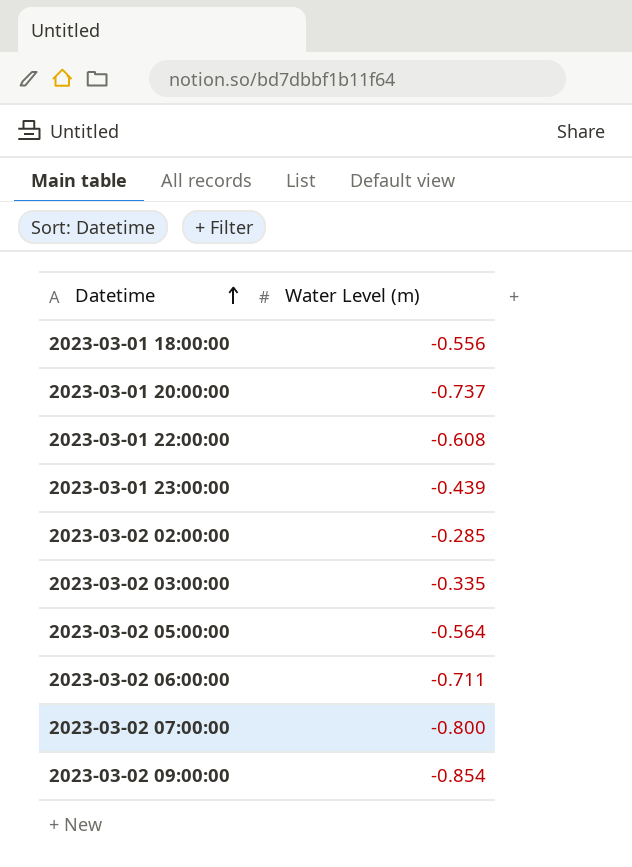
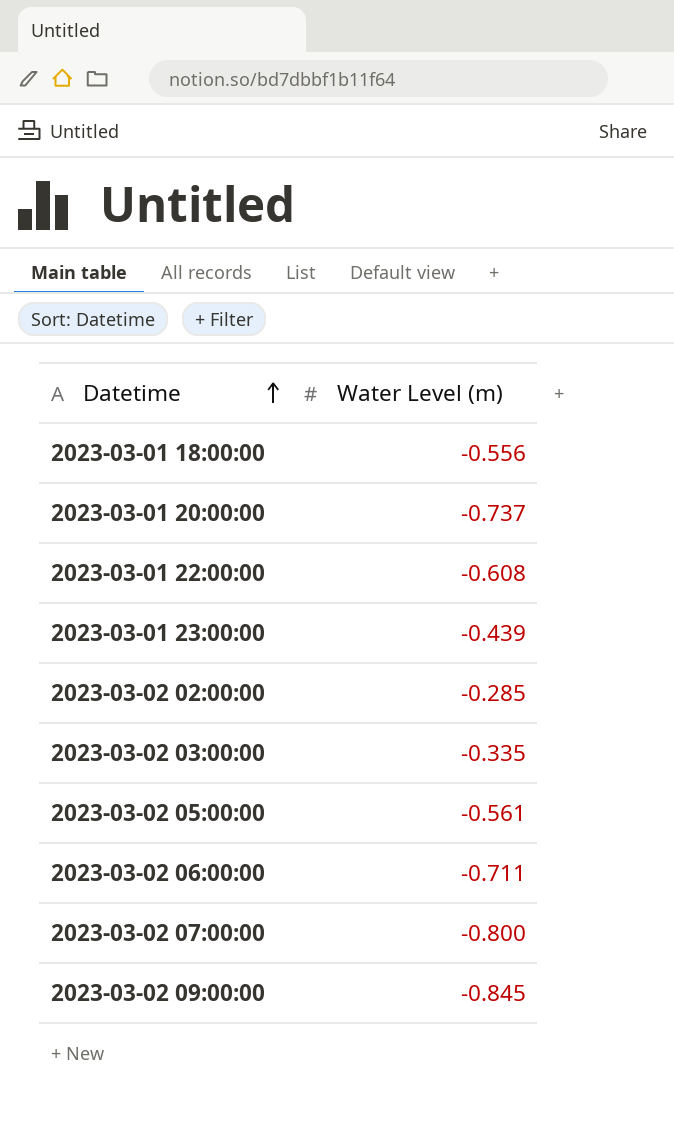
2023-03-02 05:00:00 | Water Level (m): -0.564 -> -0.561
2023-03-02 09:00:00 | Water Level (m): -0.854 -> -0.845

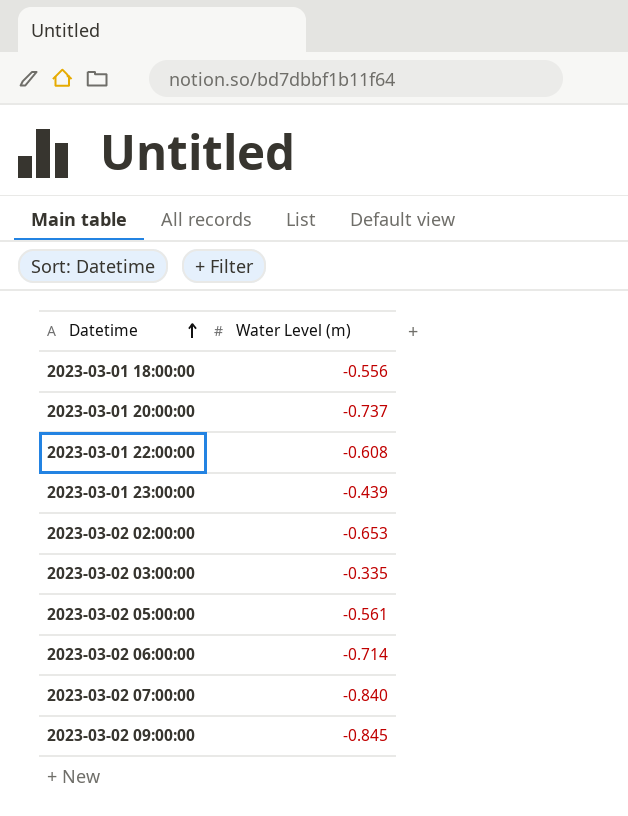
2023-03-02 02:00:00 | Water Level (m): -0.285 -> -0.653
2023-03-02 06:00:00 | Water Level (m): -0.711 -> -0.714
2023-03-02 07:00:00 | Water Level (m): -0.800 -> -0.840

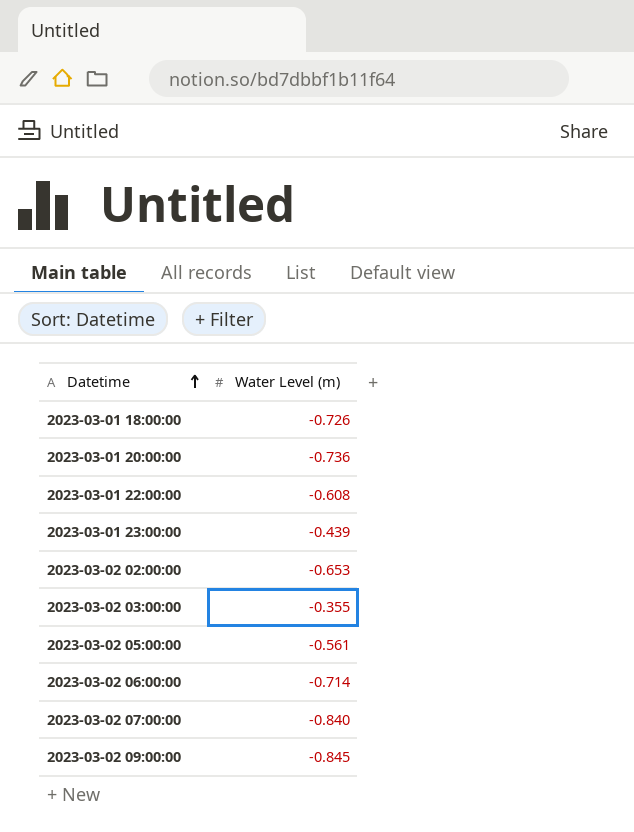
2023-03-01 18:00:00 | Water Level (m): -0.556 -> -0.726
2023-03-01 20:00:00 | Water Level (m): -0.737 -> -0.736
2023-03-02 03:00:00 | Water Level (m): -0.335 -> -0.355

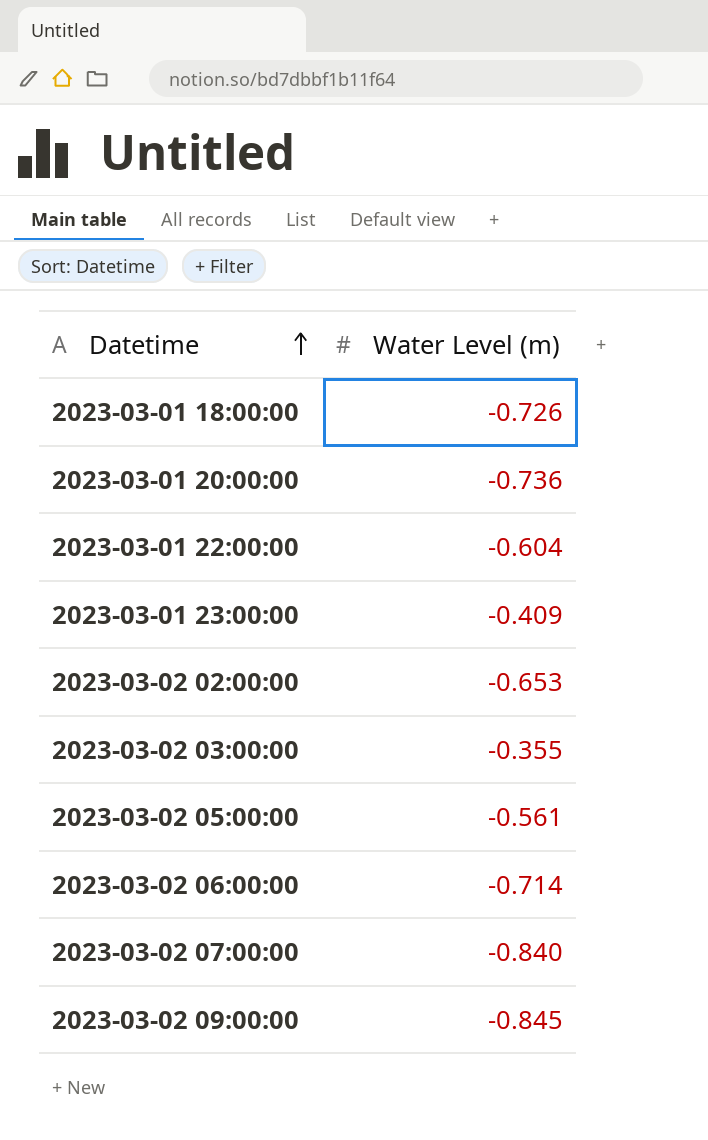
2023-03-01 22:00:00 | Water Level (m): -0.608 -> -0.604
2023-03-01 23:00:00 | Water Level (m): -0.439 -> -0.409

